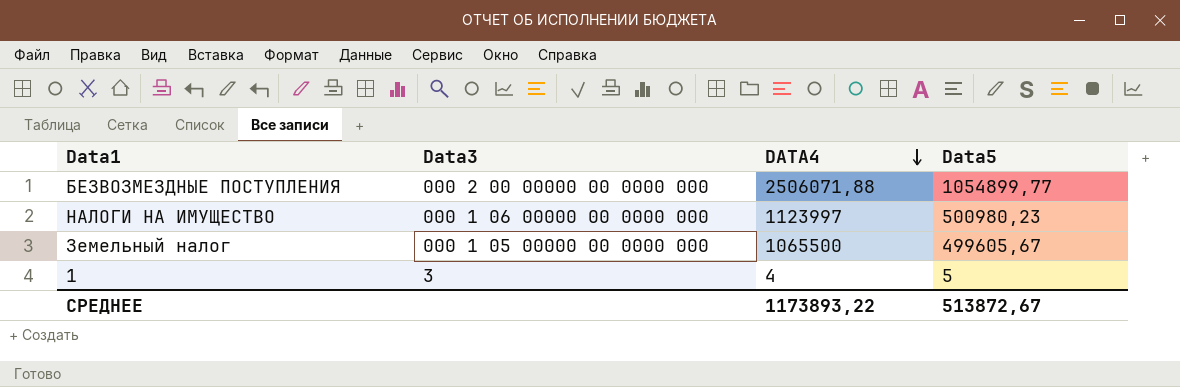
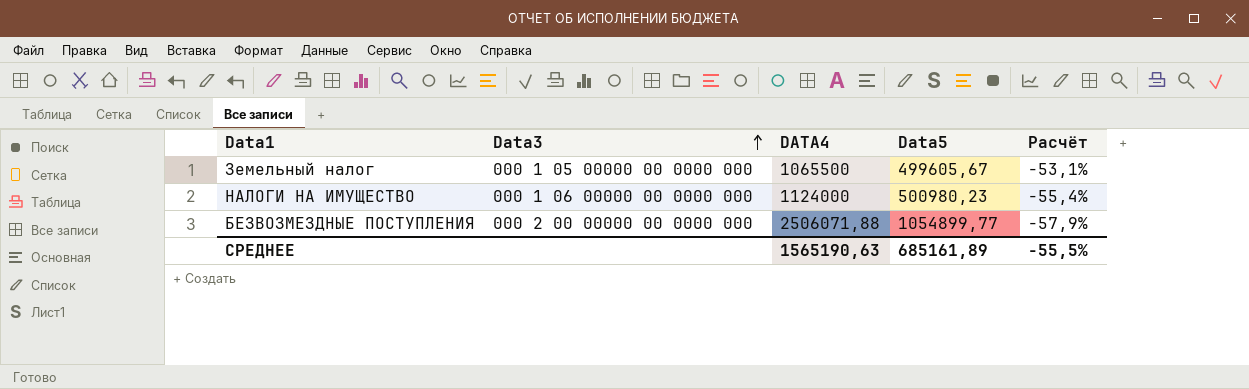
row order: DATA4 descending -> Data3 ascending
column Расчёт | formula: none -> ([Data5] - [DATA4]) / [DATA4]
row 1: 3 | 4 | 5 -> none
НАЛОГИ НА ИМУЩЕСТВО | DATA4: 1123997 -> 1124000
СРЕДНЕЕ | DATA4: 1173893,22 -> 1565190,63
СРЕДНЕЕ | Data5: 513872,67 -> 685161,89

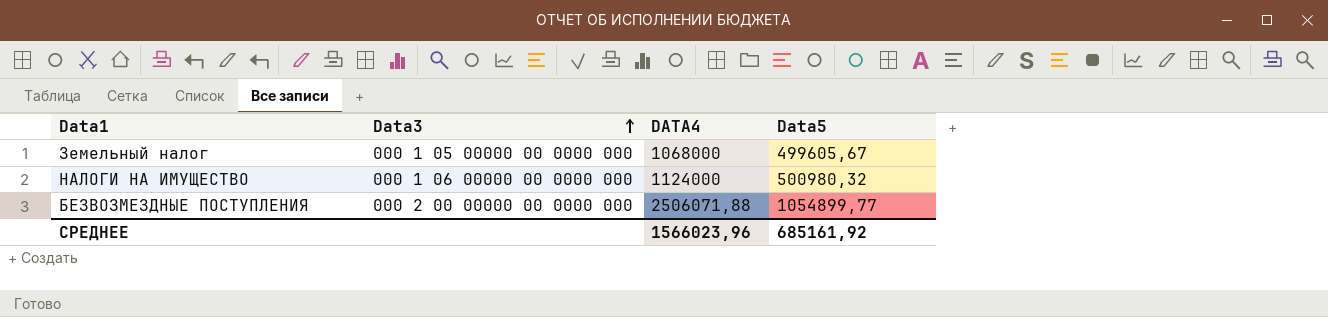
column Расчёт | formula: ([Data5] - [DATA4]) / [DATA4] -> none
Земельный налог | DATA4: 1065500 -> 1068000
НАЛОГИ НА ИМУЩЕСТВО | Data5: 500980,23 -> 500980,32
СРЕДНЕЕ | DATA4: 1565190,63 -> 1566023,96
СРЕДНЕЕ | Data5: 685161,89 -> 685161,92

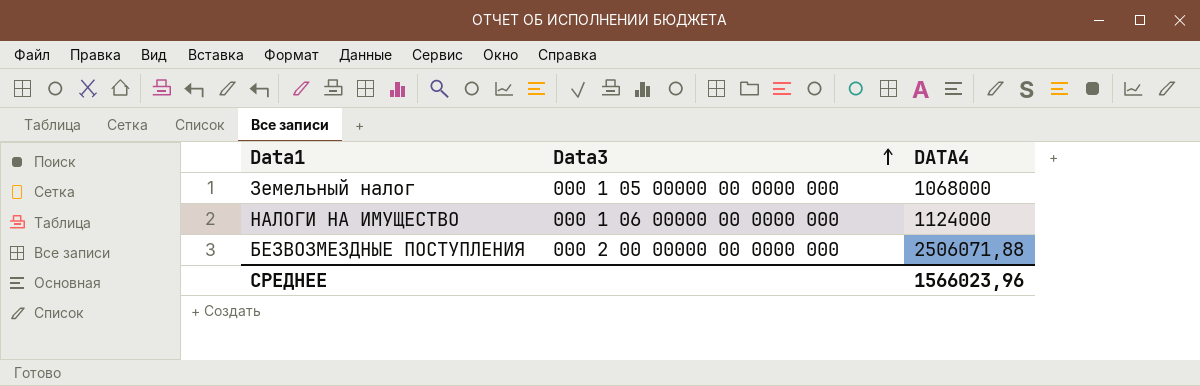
column Data5 | position: 4 -> none

